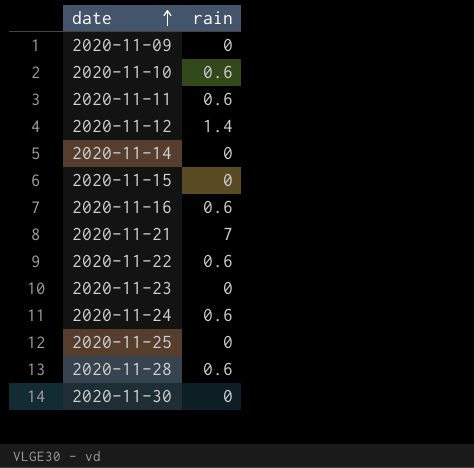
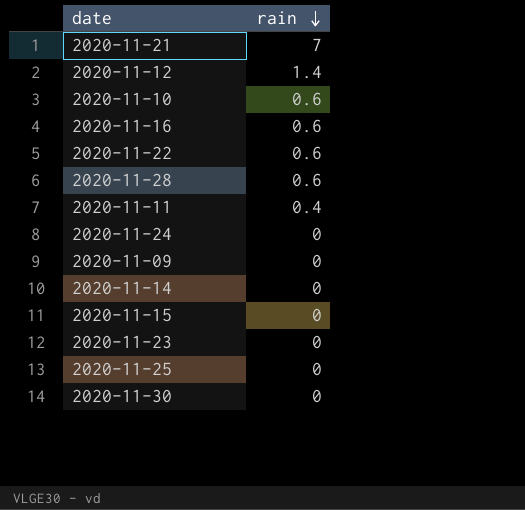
row order: date ascending -> rain descending
2020-11-11 | rain: 0.6 -> 0.4
2020-11-24 | rain: 0.6 -> 0

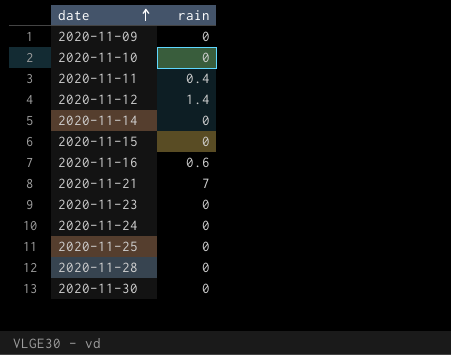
row order: rain descending -> date ascending
row 2020-11-22: 0.6 -> none
2020-11-10 | rain: 0.6 -> 0
2020-11-28 | rain: 0.6 -> 0

